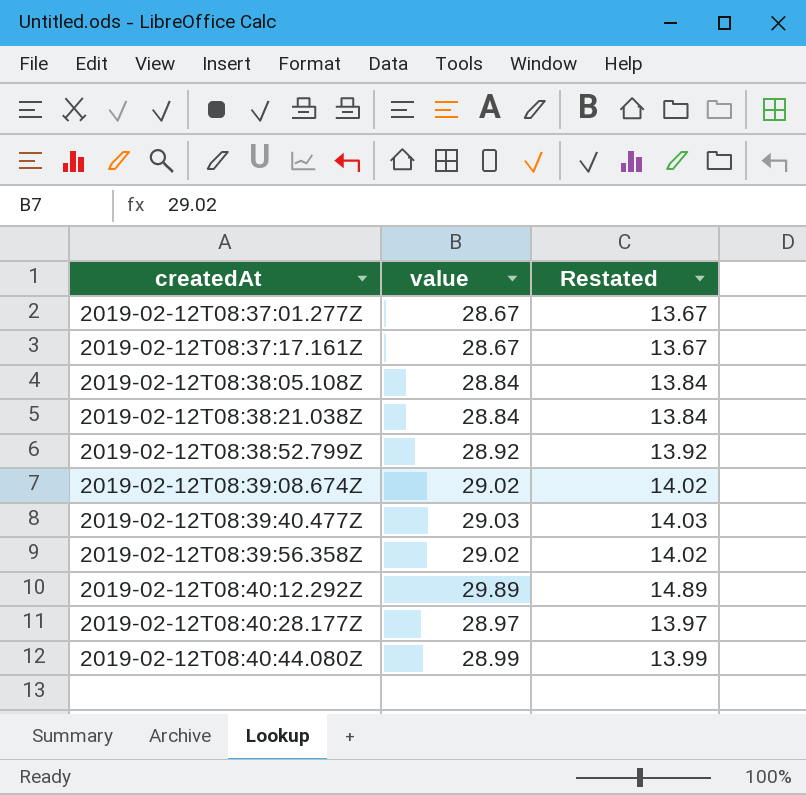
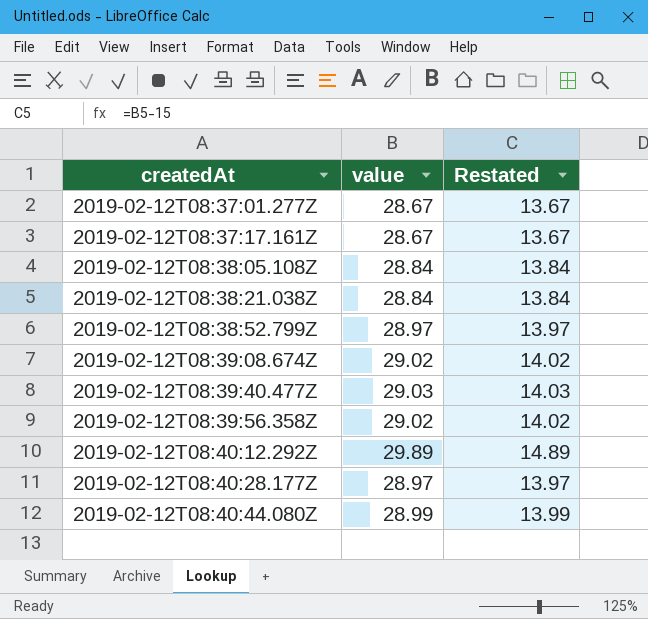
2019-02-12T08:38:52.799Z | value: 28.92 -> 28.97
2019-02-12T08:38:52.799Z | Restated: 13.92 -> 13.97

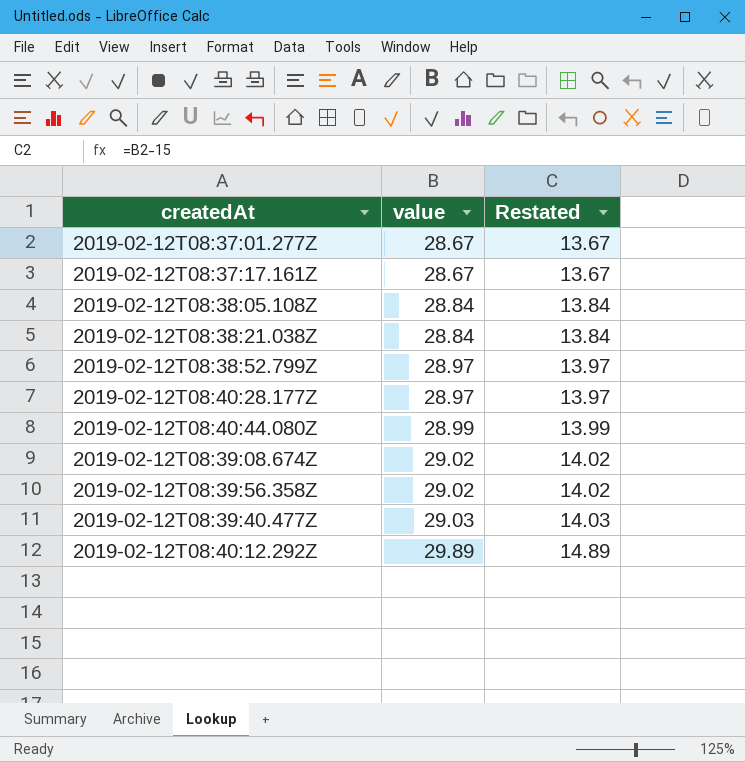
row order: createdAt ascending -> value ascending

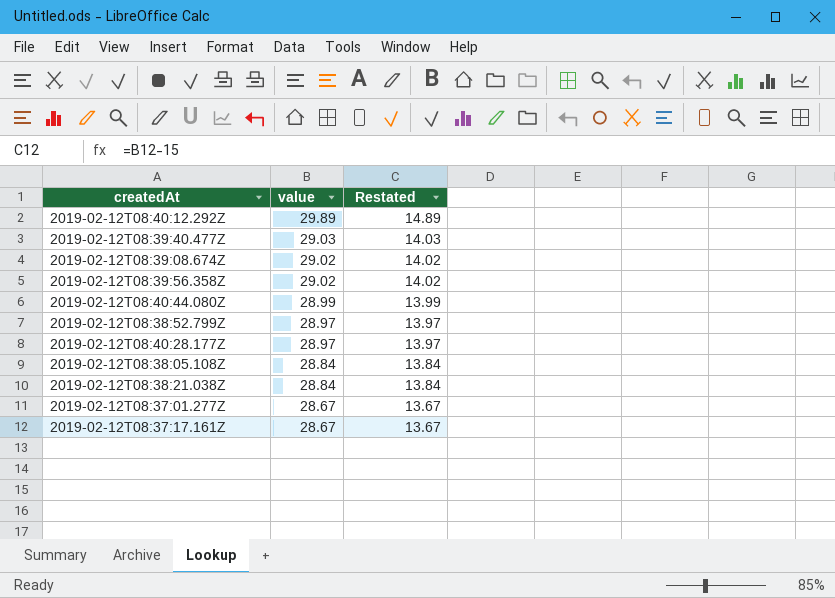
row order: value ascending -> value descending

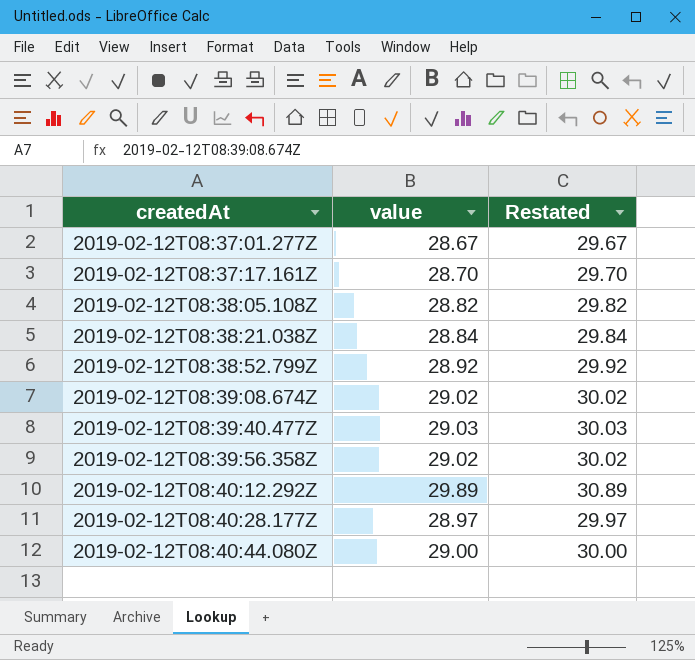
row order: value descending -> createdAt ascending
column Restated | formula: [value] - 15 -> [value] + 1
2019-02-12T08:37:17.161Z | value: 28.67 -> 28.70
2019-02-12T08:38:05.108Z | value: 28.84 -> 28.82
2019-02-12T08:38:52.799Z | value: 28.97 -> 28.92
2019-02-12T08:40:44.080Z | value: 28.99 -> 29.00

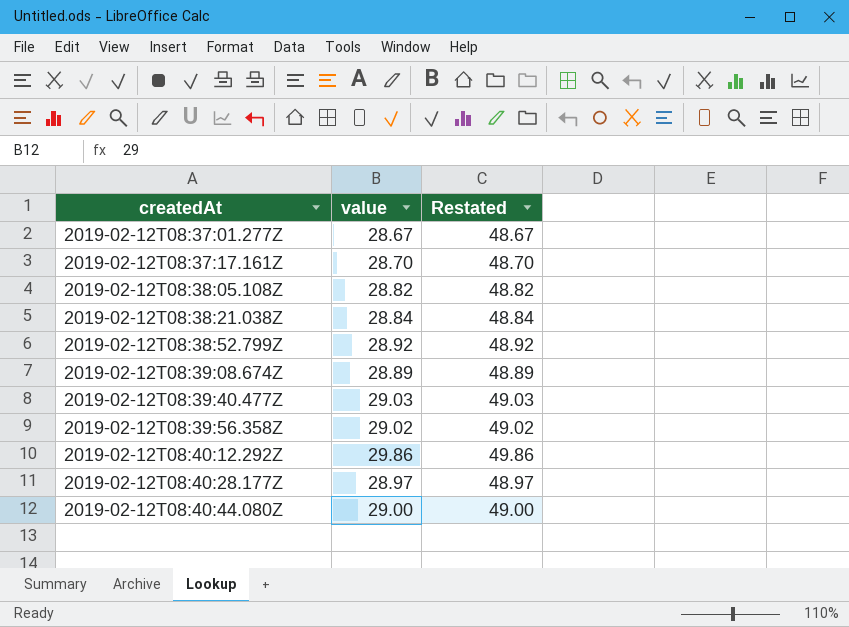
column Restated | formula: [value] + 1 -> [value] + 20
2019-02-12T08:39:08.674Z | value: 29.02 -> 28.89
2019-02-12T08:40:12.292Z | value: 29.89 -> 29.86

